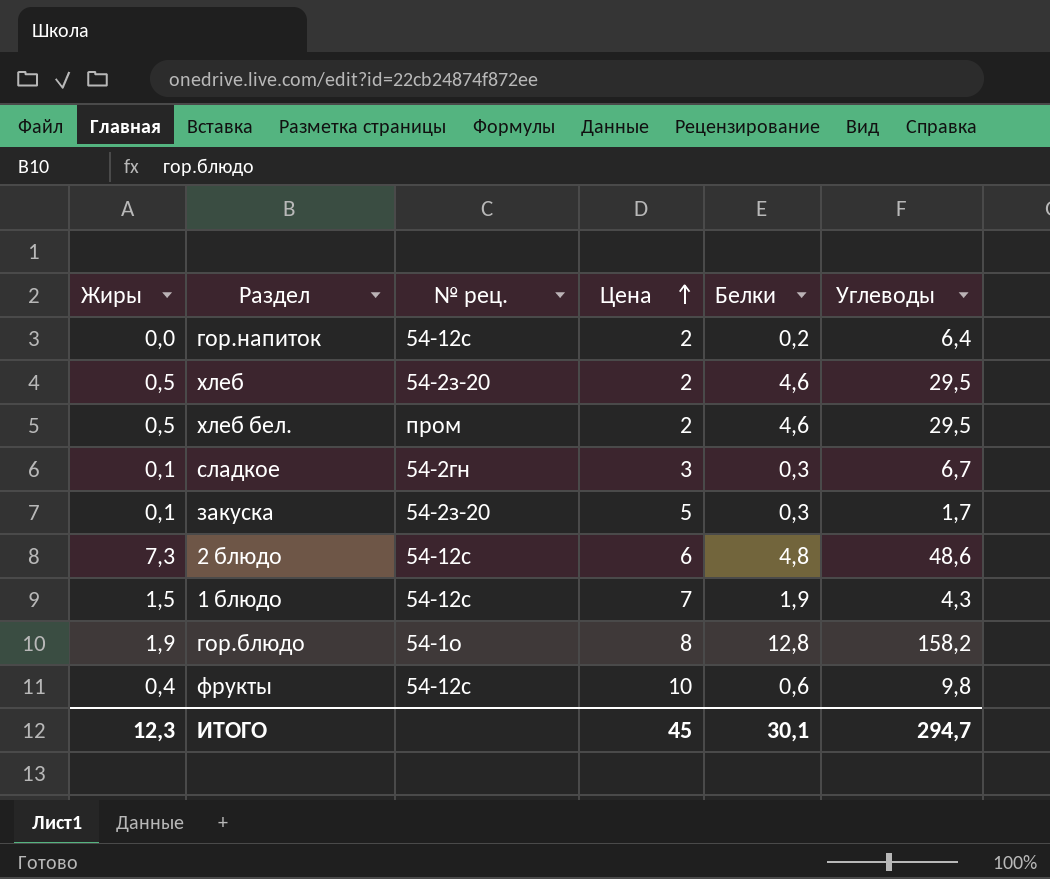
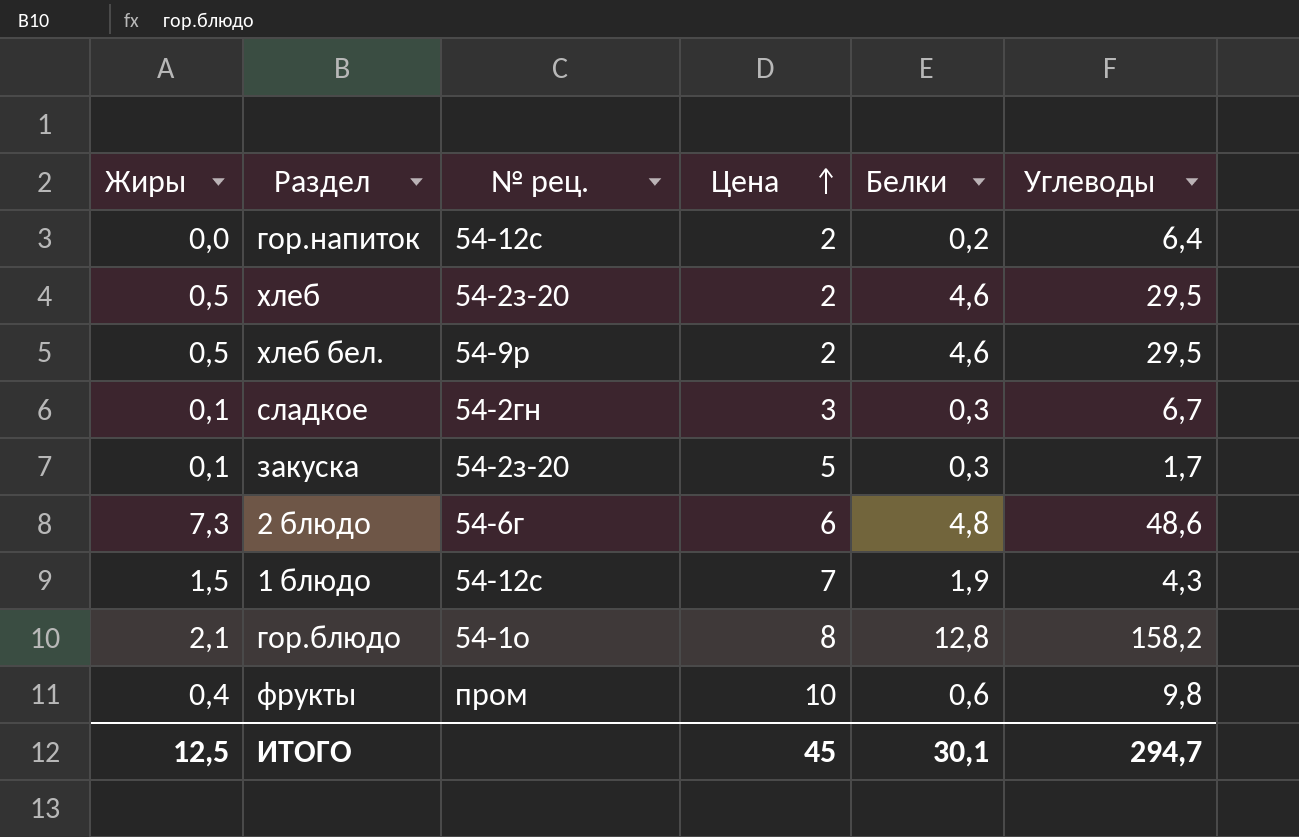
хлеб бел. | № рец.: пром -> 54-9р
2 блюдо | № рец.: 54-12с -> 54-6г
гор.блюдо | Жиры: 1,9 -> 2,1
фрукты | № рец.: 54-12с -> пром
ИТОГО | Жиры: 12,3 -> 12,5

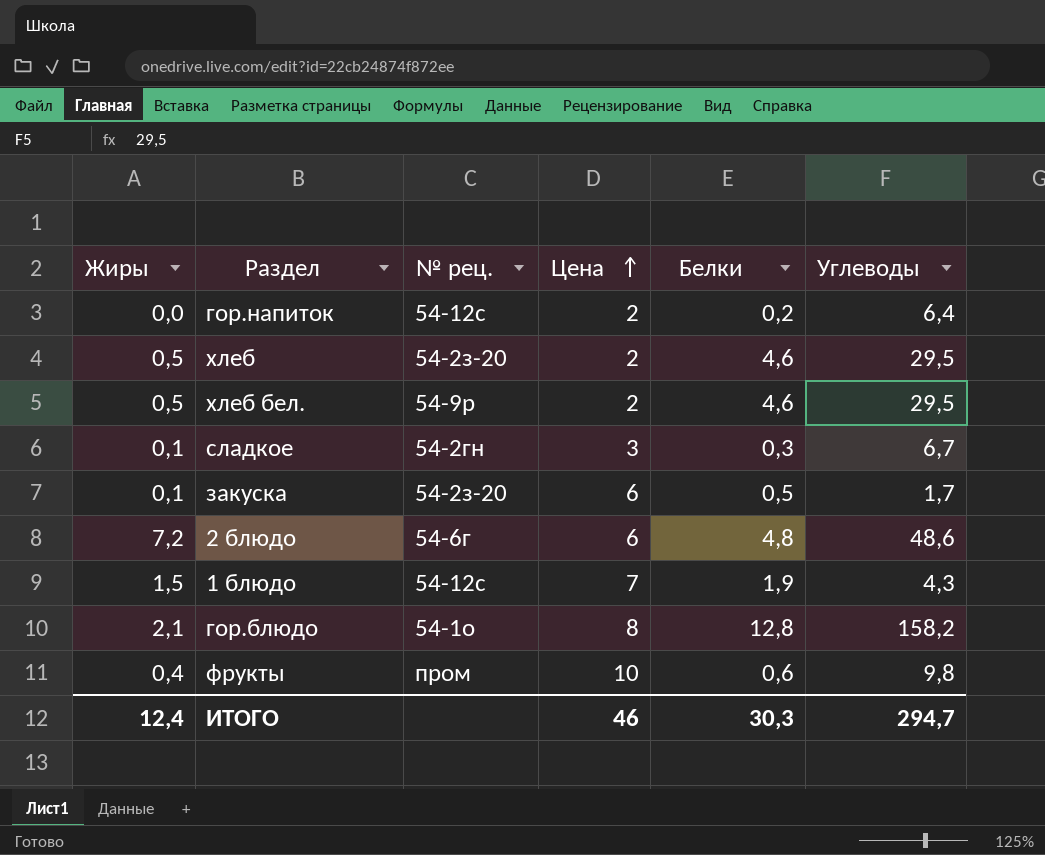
закуска | Цена: 5 -> 6
закуска | Белки: 0,3 -> 0,5
2 блюдо | Жиры: 7,3 -> 7,2
ИТОГО | Жиры: 12,5 -> 12,4
ИТОГО | Цена: 45 -> 46
ИТОГО | Белки: 30,1 -> 30,3

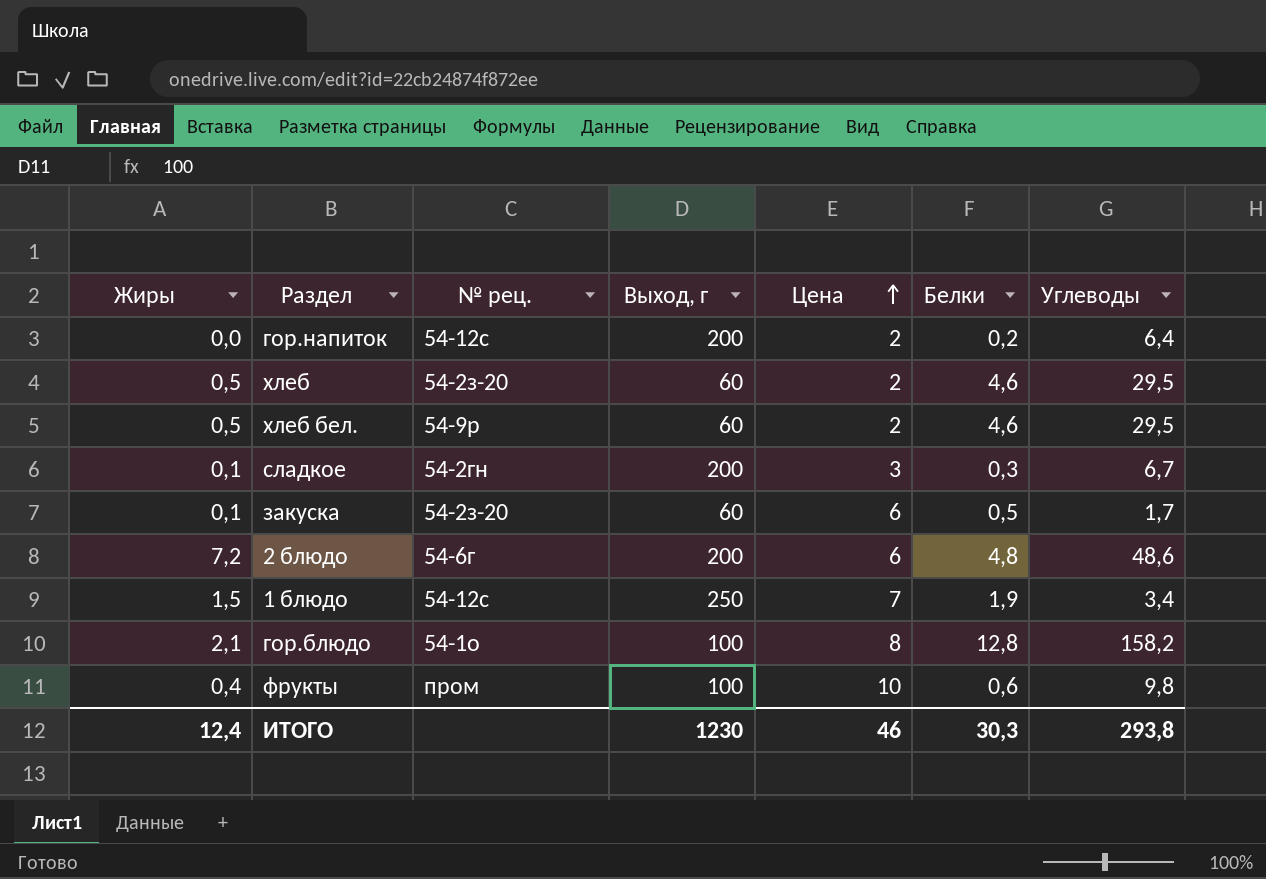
column Выход, г | position: none -> 4
1 блюдо | Углеводы: 4,3 -> 3,4
ИТОГО | Углеводы: 294,7 -> 293,8

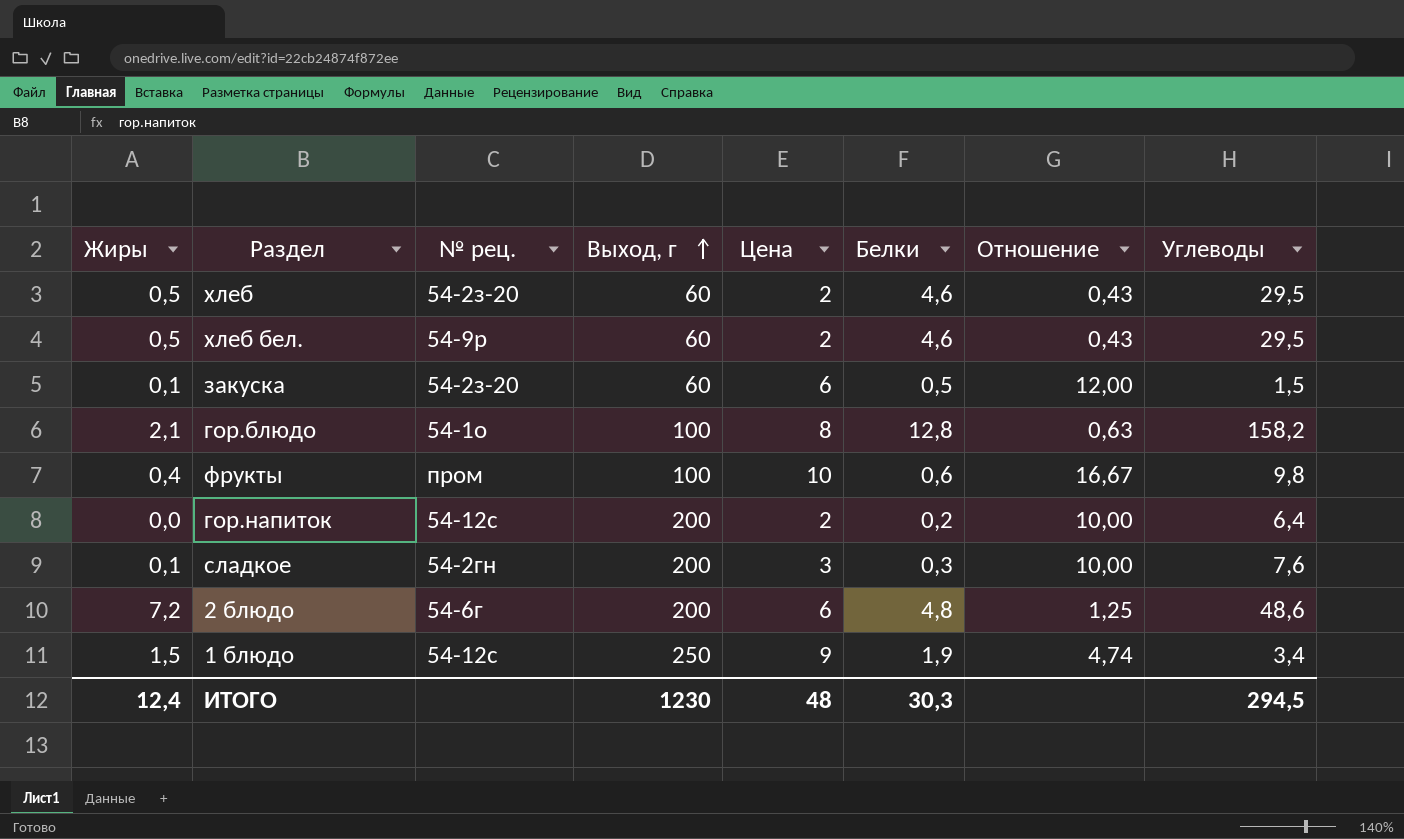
row order: Цена ascending -> Выход, г ascending
column Отношение | formula: none -> [Цена] / [Белки]
закуска | Углеводы: 1,7 -> 1,5
сладкое | Углеводы: 6,7 -> 7,6
1 блюдо | Цена: 7 -> 9
ИТОГО | Цена: 46 -> 48
ИТОГО | Углеводы: 293,8 -> 294,5

